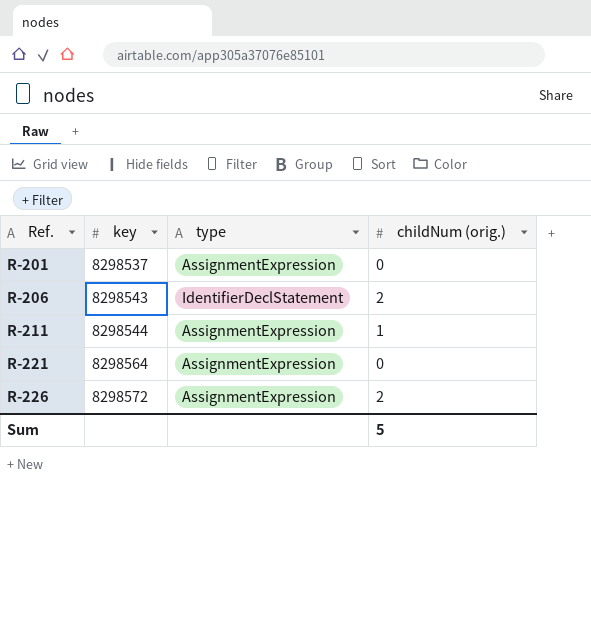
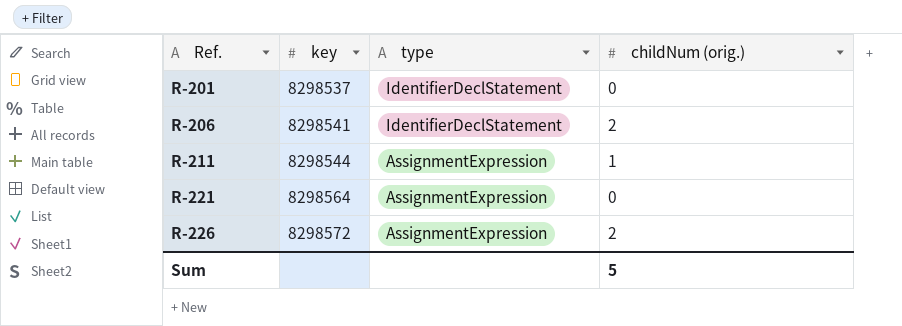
R-201 | type: AssignmentExpression -> IdentifierDeclStatement
R-206 | key: 8298543 -> 8298541

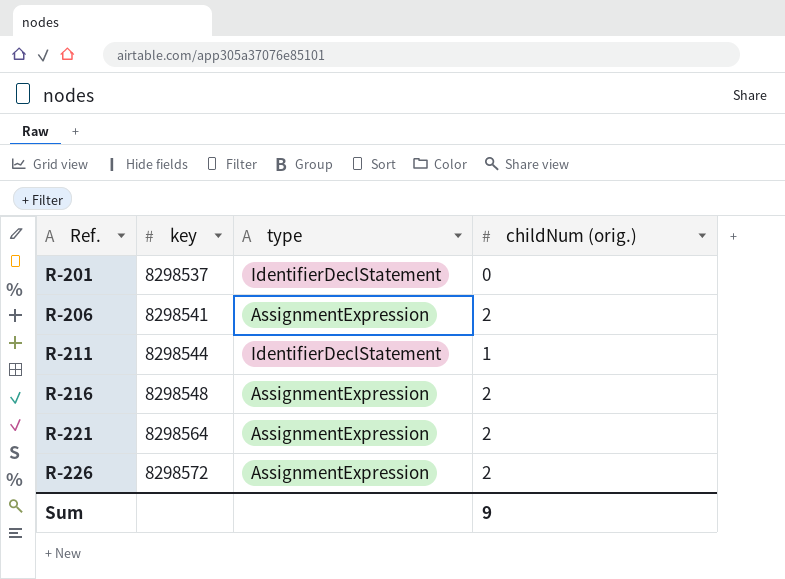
R-206 | type: IdentifierDeclStatement -> AssignmentExpression
R-211 | type: AssignmentExpression -> IdentifierDeclStatement
row R-216: none -> 8298548 | AssignmentExpression | 2
R-221 | childNum (orig.): 0 -> 2
Sum | childNum (orig.): 5 -> 9

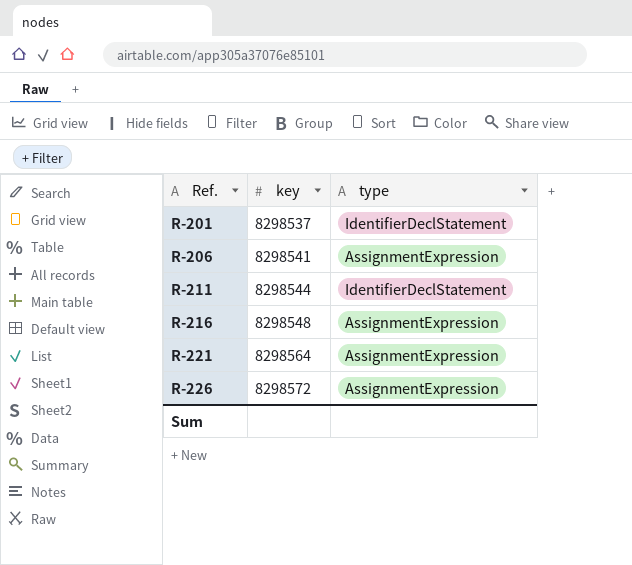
column childNum (orig.) | position: 4 -> none

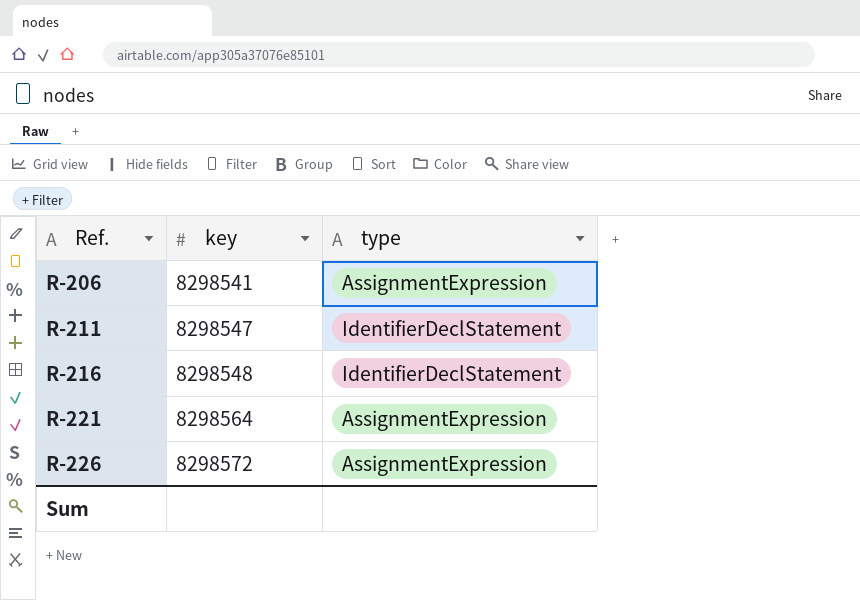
row R-201: 8298537 | IdentifierDeclStatement -> none
R-211 | key: 8298544 -> 8298547
R-216 | type: AssignmentExpression -> IdentifierDeclStatement

